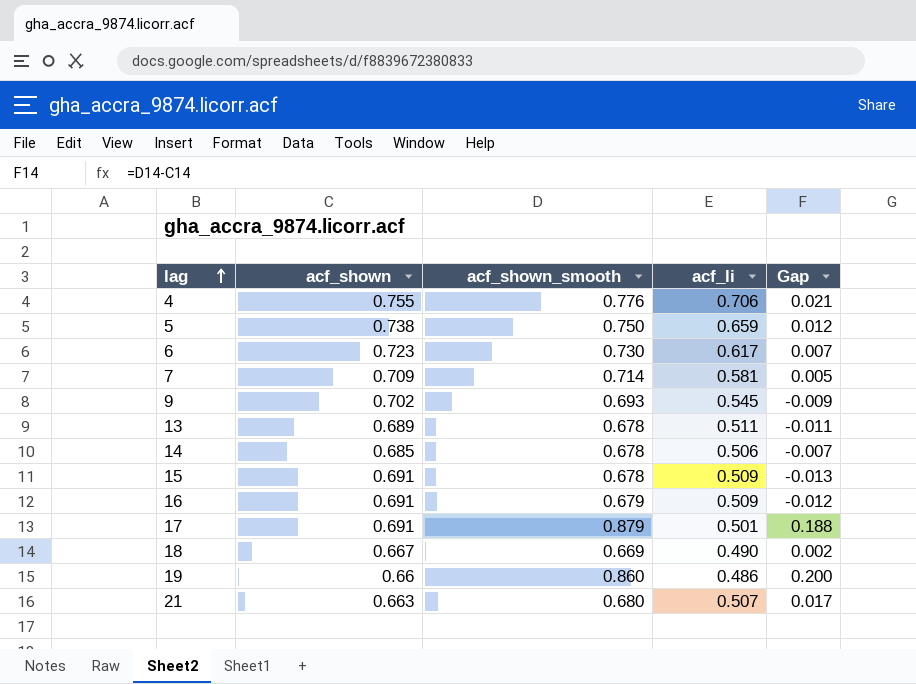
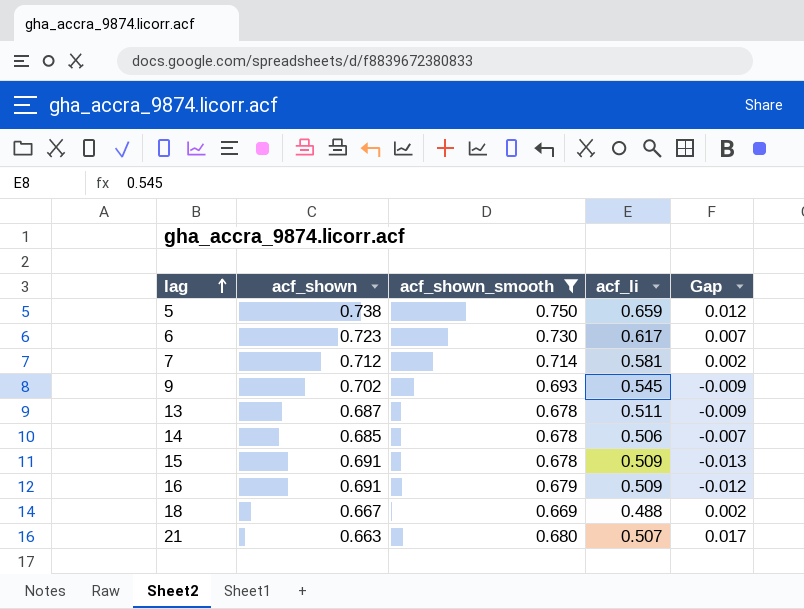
filter: none -> acf_shown_smooth <= 0.750
7 | acf_shown: 0.709 -> 0.712
7 | Gap: 0.005 -> 0.002
13 | acf_shown: 0.689 -> 0.687
13 | Gap: -0.011 -> -0.009
18 | acf_li: 0.490 -> 0.488

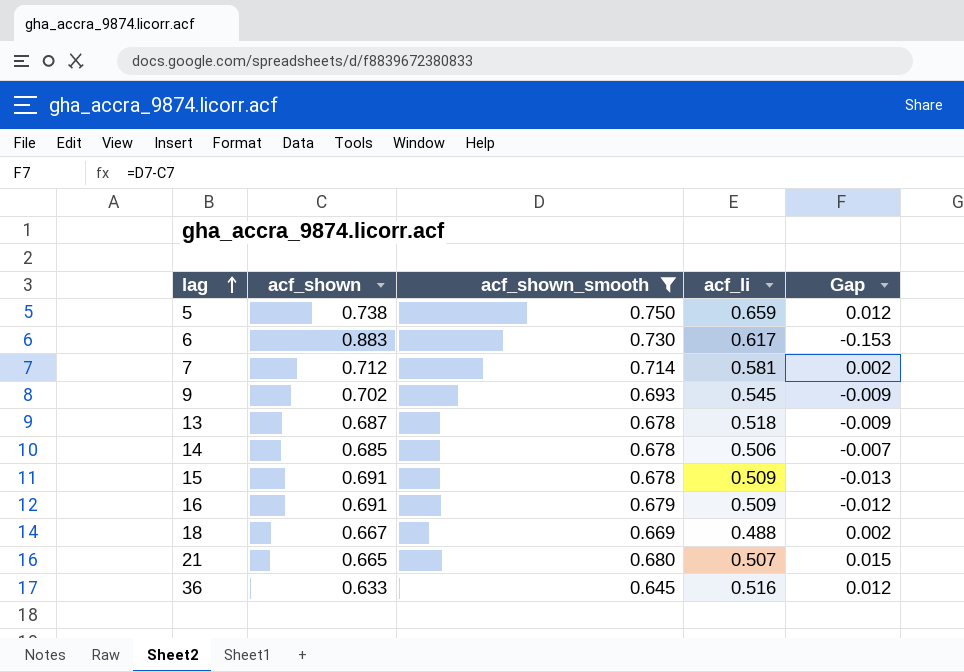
6 | acf_shown: 0.723 -> 0.883
6 | Gap: 0.007 -> -0.153
13 | acf_li: 0.511 -> 0.518
21 | acf_shown: 0.663 -> 0.665
21 | Gap: 0.017 -> 0.015
row 36: none -> 0.633 | 0.645 | 0.516 | 0.012

